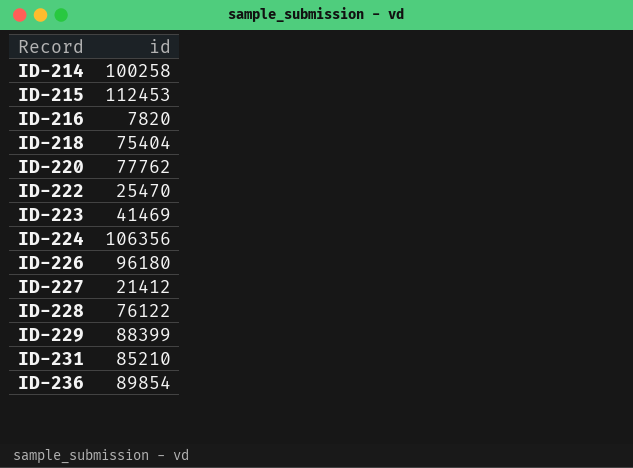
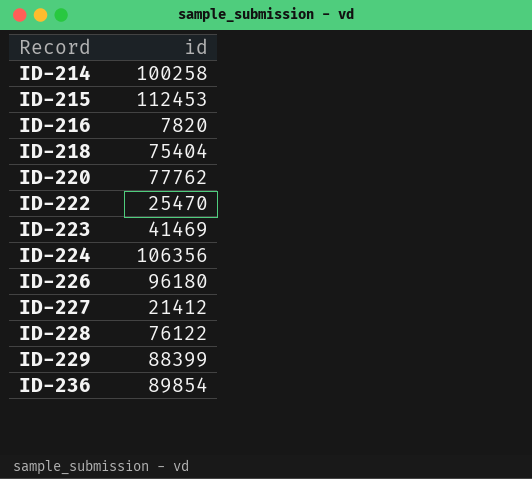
row ID-231: 85210 -> none

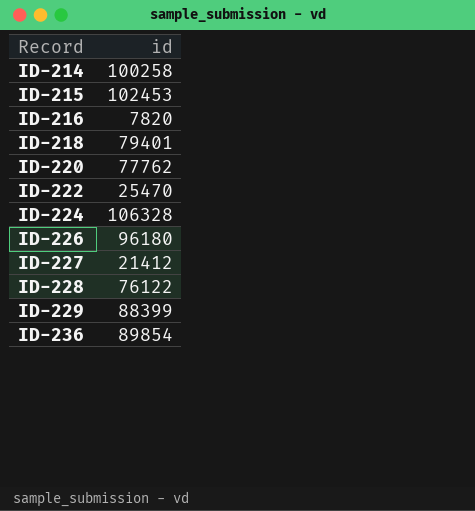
row ID-223: 41469 -> none
ID-215 | id: 112453 -> 102453
ID-218 | id: 75404 -> 79401
ID-224 | id: 106356 -> 106328

